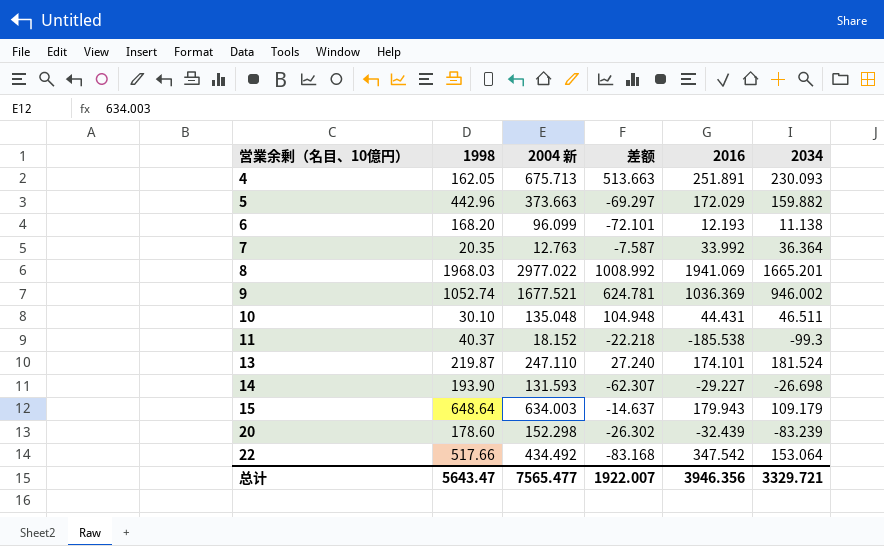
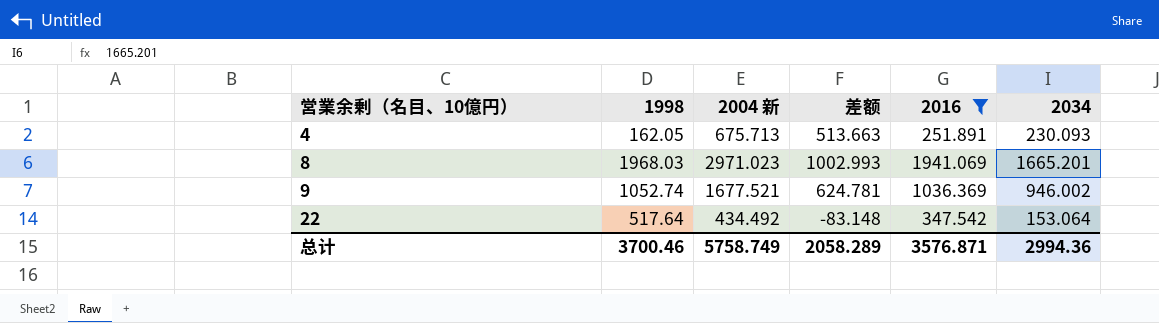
filter: none -> 2016 >= 251.891
8 | 2004 新: 2977.022 -> 2971.023
8 | 差额: 1008.992 -> 1002.993
22 | 1998: 517.66 -> 517.64
22 | 差额: -83.168 -> -83.148
总计 | 1998: 5643.47 -> 3700.46
总计 | 2004 新: 7565.477 -> 5758.749
总计 | 差额: 1922.007 -> 2058.289
总计 | 2016: 3946.356 -> 3576.871
总计 | 2034: 3329.721 -> 2994.36

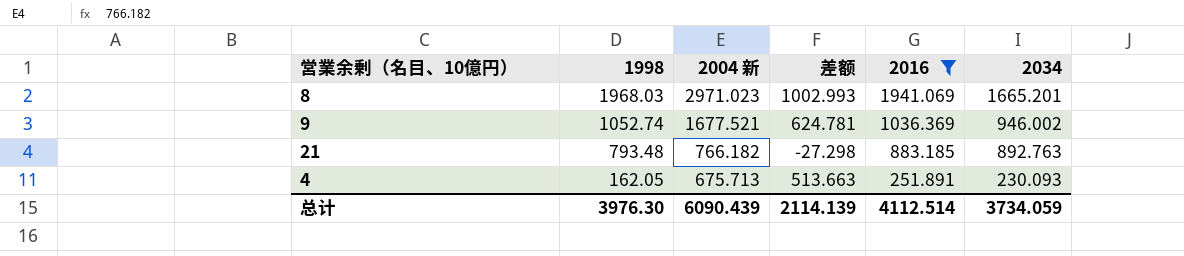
row order: 営業余剰（名目、10億円） ascending -> 1998 descending
row 22: 517.64 | 434.492 | -83.148 | 347.542 | 153.064 -> none
row 21: none -> 793.48 | 766.182 | -27.298 | 883.185 | 892.763
总计 | 1998: 3700.46 -> 3976.30
总计 | 2004 新: 5758.749 -> 6090.439
总计 | 差额: 2058.289 -> 2114.139
总计 | 2016: 3576.871 -> 4112.514
总计 | 2034: 2994.36 -> 3734.059

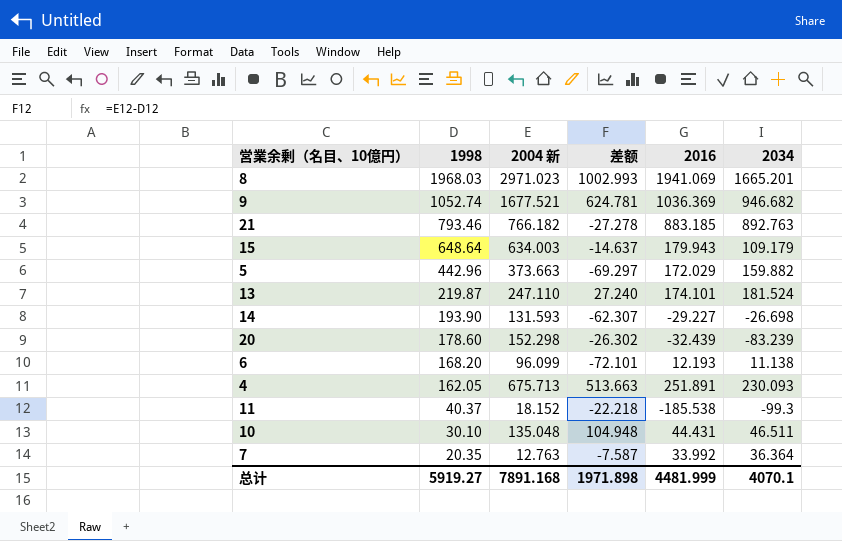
filter: 2016 >= 251.891 -> none
9 | 2034: 946.002 -> 946.682
21 | 1998: 793.48 -> 793.46
21 | 差额: -27.298 -> -27.278
总计 | 1998: 3976.30 -> 5919.27
总计 | 2004 新: 6090.439 -> 7891.168
总计 | 差额: 2114.139 -> 1971.898
总计 | 2016: 4112.514 -> 4481.999
总计 | 2034: 3734.059 -> 4070.1

